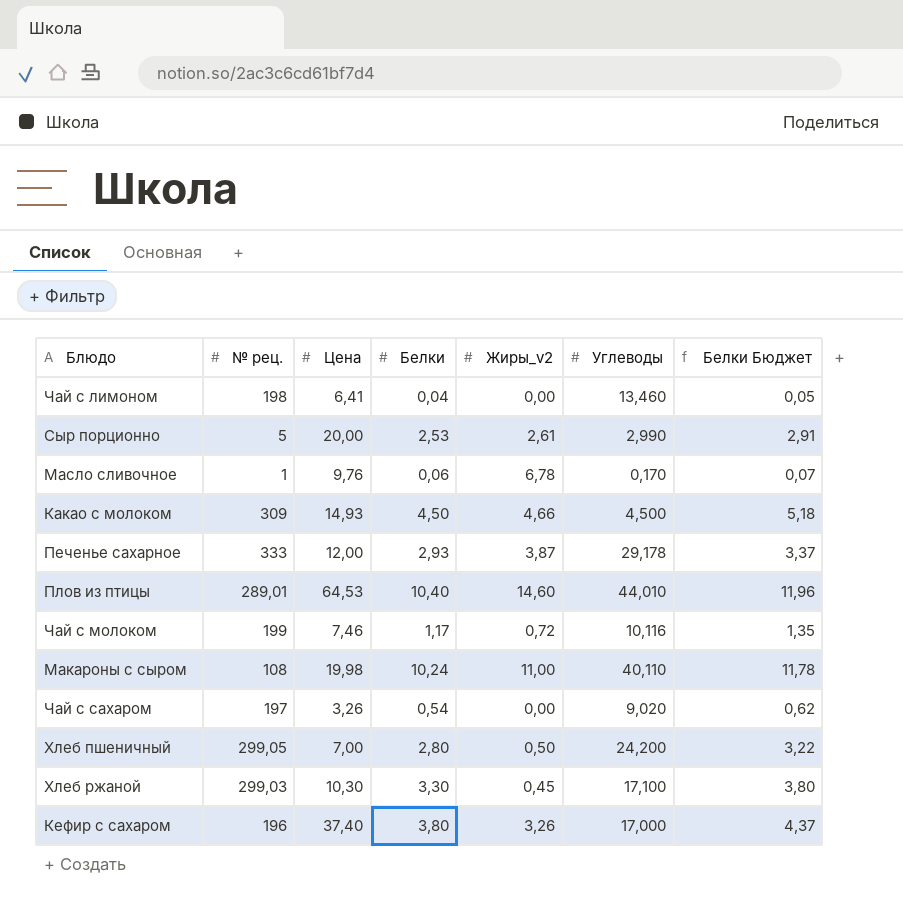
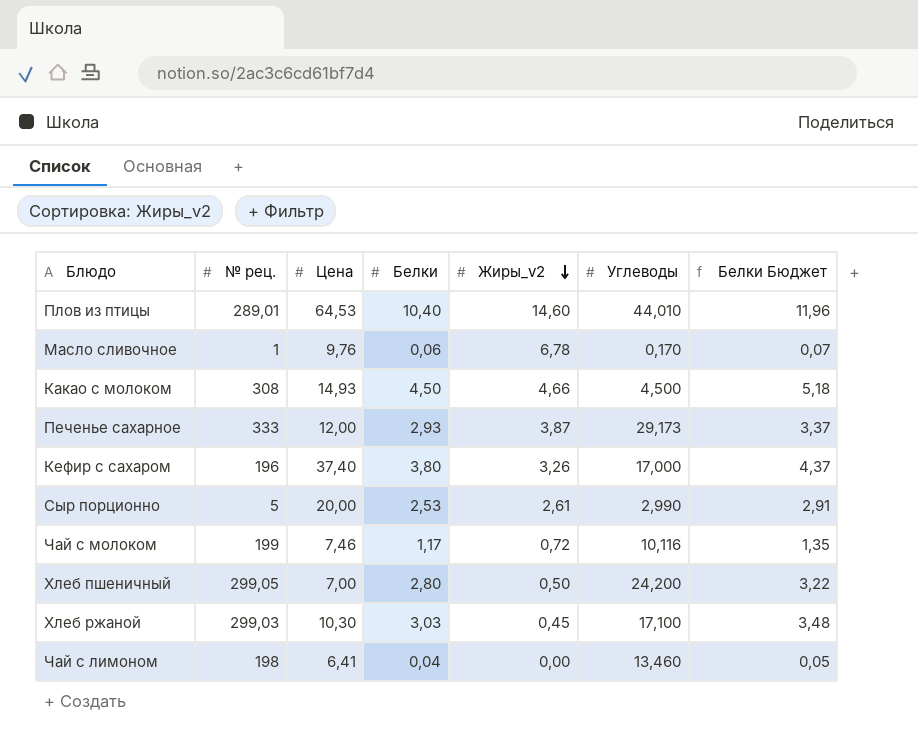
row order: none -> Жиры_v2 descending
row Макароны с сыром: 108 | 19,98 | 10,24 | 11,00 | 40,110 | 11,78 -> none
row Чай с сахаром: 197 | 3,26 | 0,54 | 0,00 | 9,020 | 0,62 -> none
Какао с молоком | № рец.: 309 -> 308
Печенье сахарное | Углеводы: 29,178 -> 29,173
Хлеб ржаной | Белки: 3,30 -> 3,03
Хлеб ржаной | Белки Бюджет: 3,80 -> 3,48

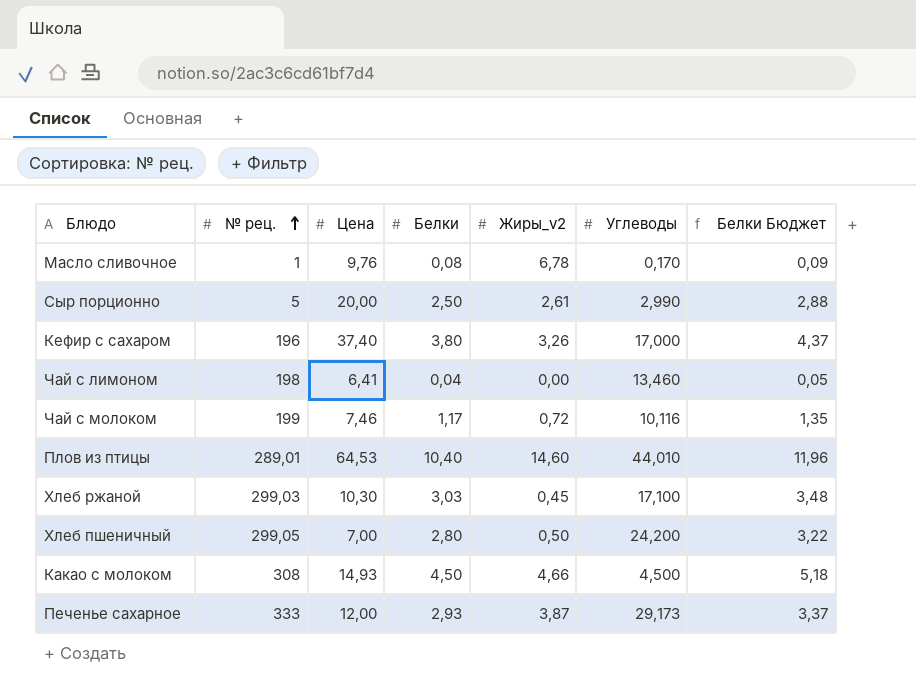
row order: Жиры_v2 descending -> № рец. ascending
Масло сливочное | Белки: 0,06 -> 0,08
Масло сливочное | Белки Бюджет: 0,07 -> 0,09
Сыр порционно | Белки: 2,53 -> 2,50
Сыр порционно | Белки Бюджет: 2,91 -> 2,88

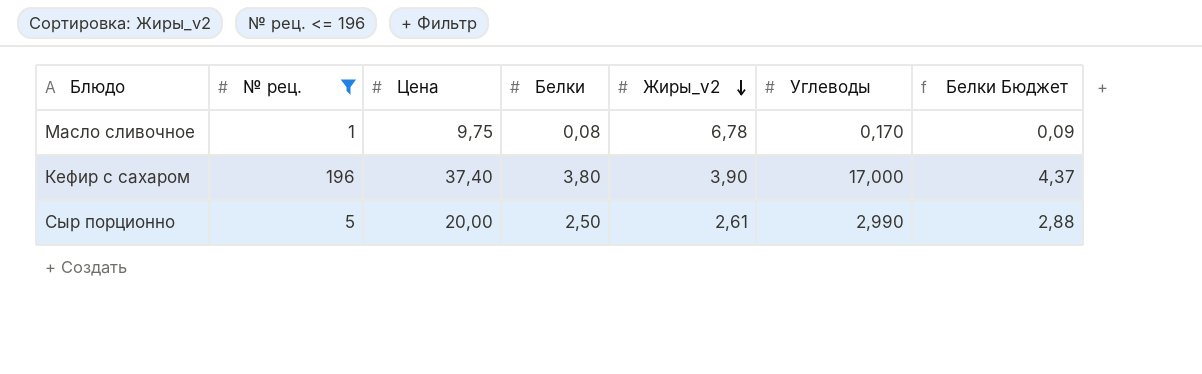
filter: none -> № рец. <= 196
row order: № рец. ascending -> Жиры_v2 descending
Масло сливочное | Цена: 9,76 -> 9,75
Кефир с сахаром | Жиры_v2: 3,26 -> 3,90

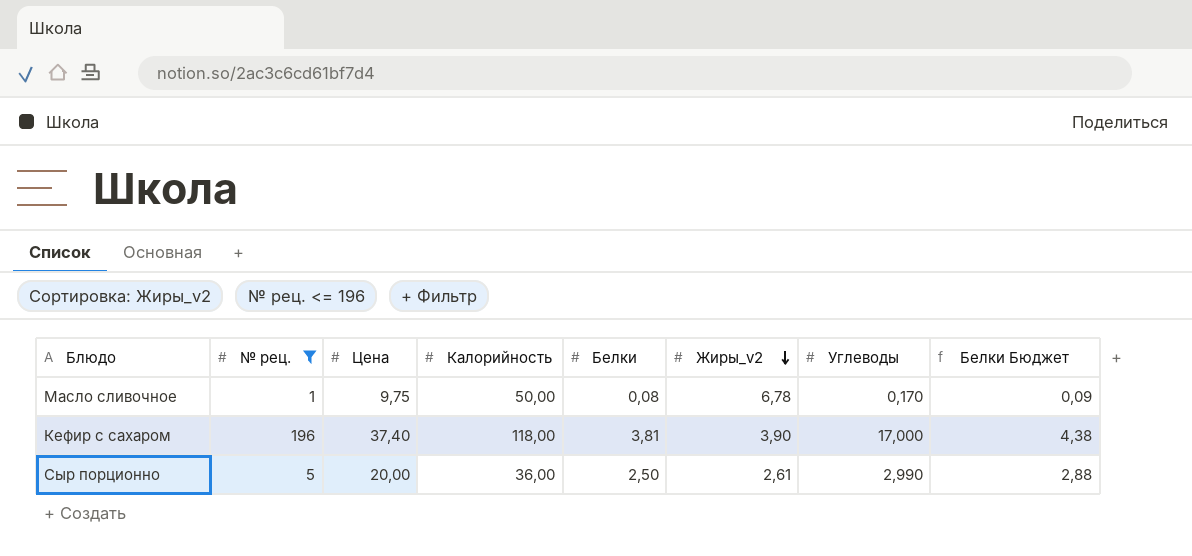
column Калорийность | position: none -> 4
Кефир с сахаром | Белки: 3,80 -> 3,81
Кефир с сахаром | Белки Бюджет: 4,37 -> 4,38

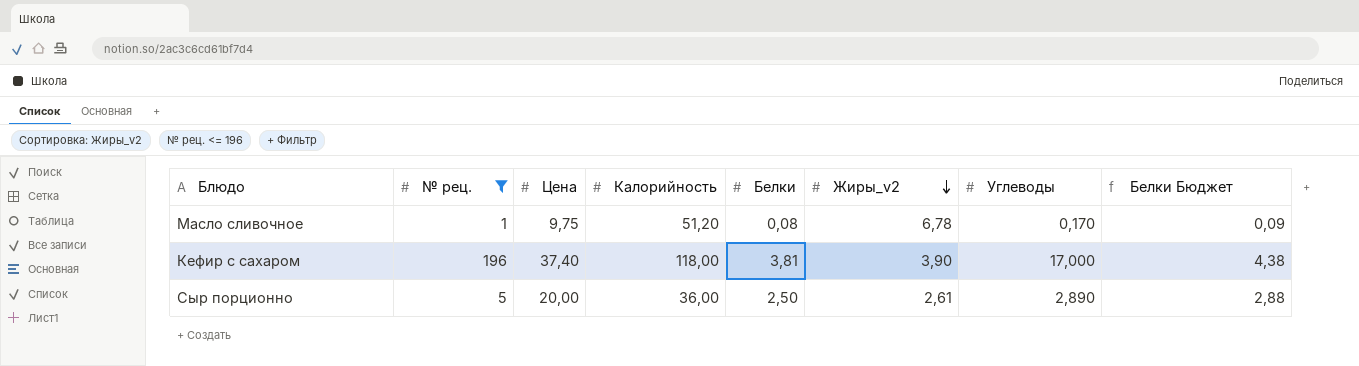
Масло сливочное | Калорийность: 50,00 -> 51,20
Сыр порционно | Углеводы: 2,990 -> 2,890

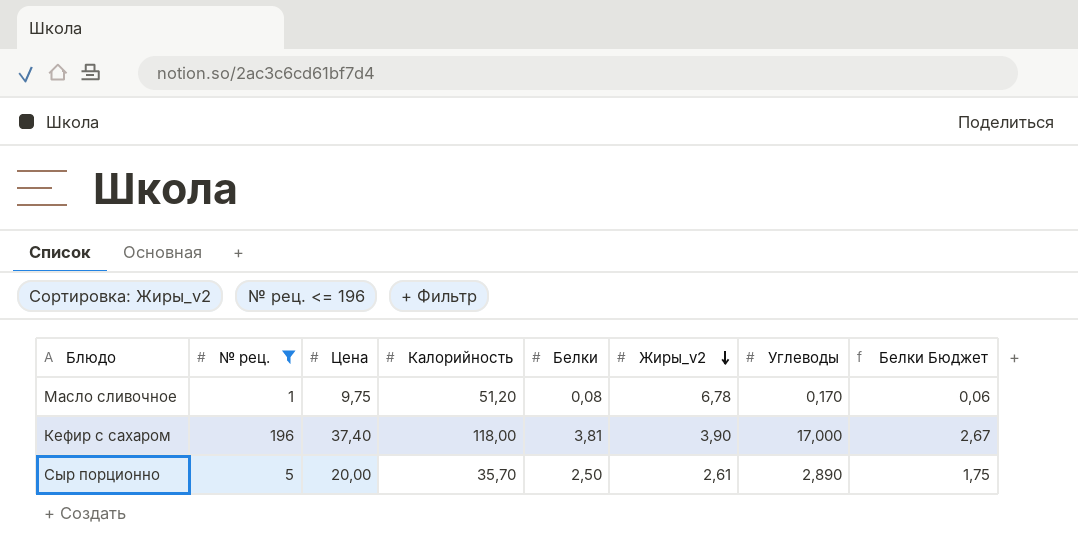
column Белки Бюджет | formula: [Белки] * 1,15 -> [Белки] * 0,7
Сыр порционно | Калорийность: 36,00 -> 35,70

